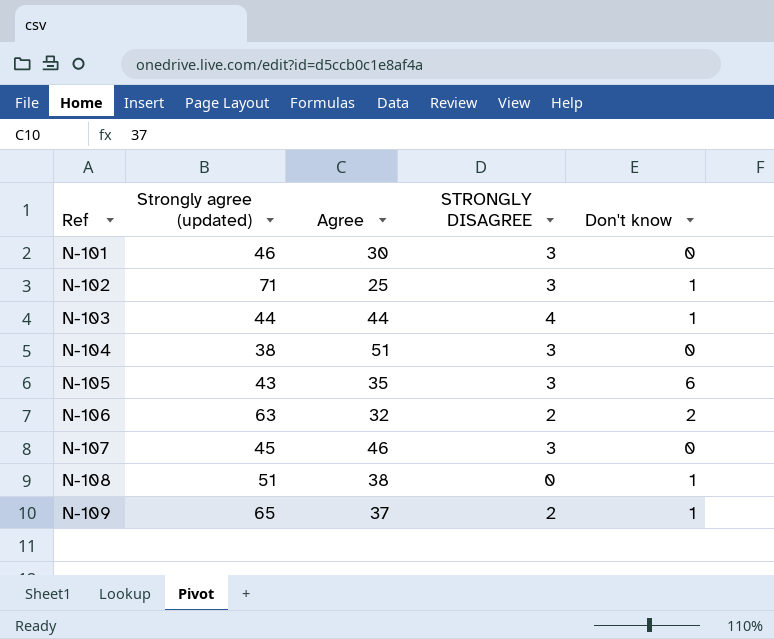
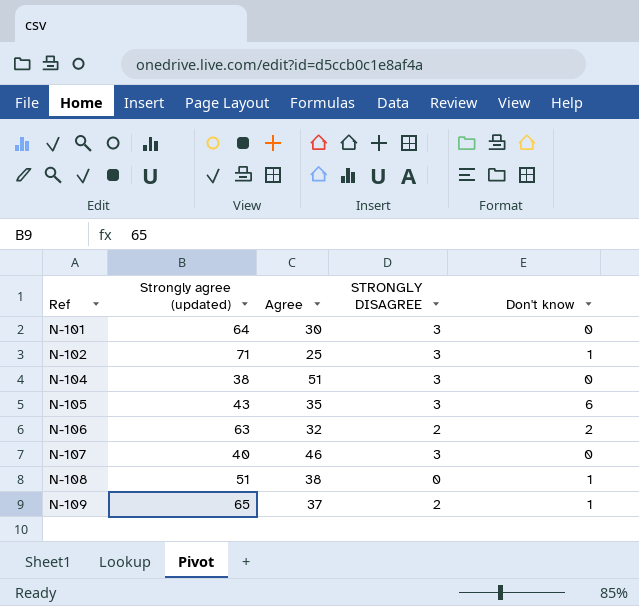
row N-103: 44 | 44 | 4 | 1 -> none
N-101 | Strongly agree (updated): 46 -> 64
N-107 | Strongly agree (updated): 45 -> 40

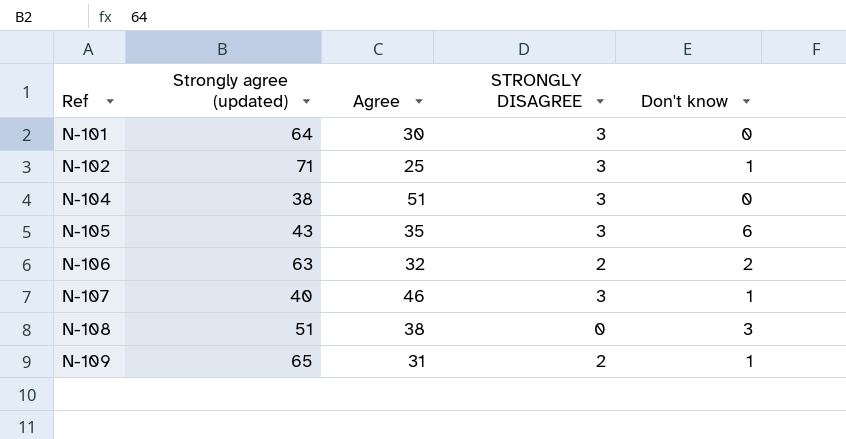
N-107 | Don't know: 0 -> 1
N-108 | Don't know: 1 -> 3
N-109 | Agree: 37 -> 31

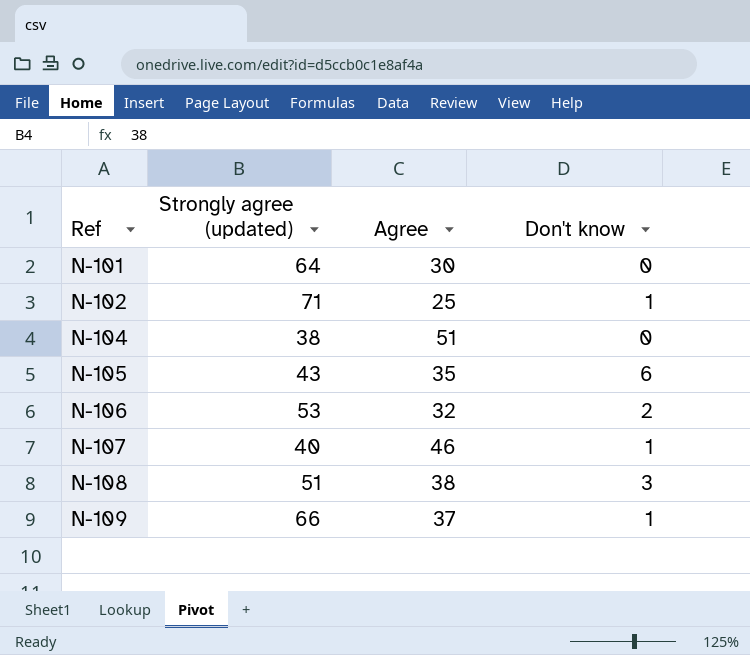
column STRONGLY DISAGREE | position: 4 -> none
N-106 | Strongly agree (updated): 63 -> 53
N-109 | Strongly agree (updated): 65 -> 66
N-109 | Agree: 31 -> 37

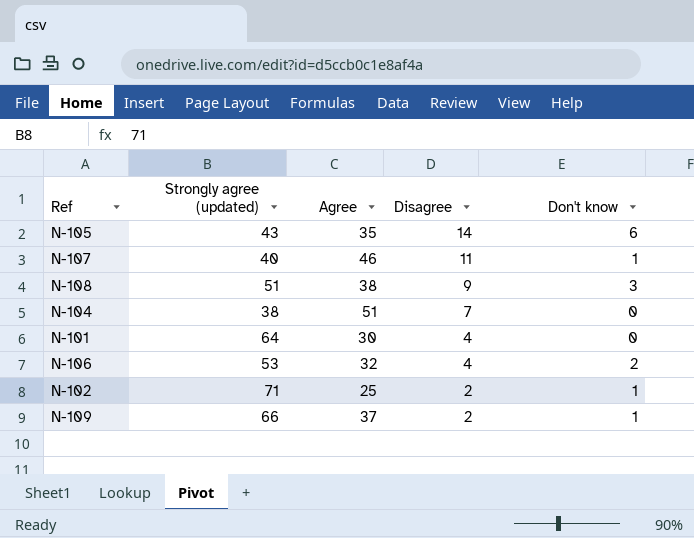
row order: Ref ascending -> Disagree descending
column Disagree | position: none -> 4

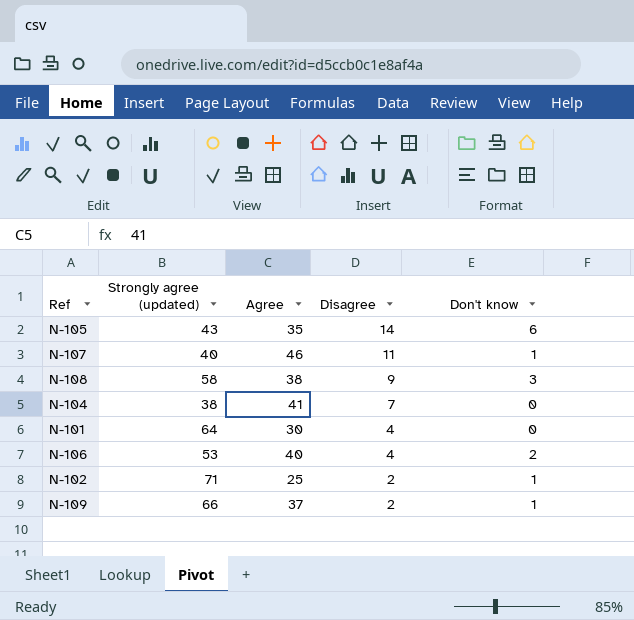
N-108 | Strongly agree (updated): 51 -> 58
N-104 | Agree: 51 -> 41
N-106 | Agree: 32 -> 40

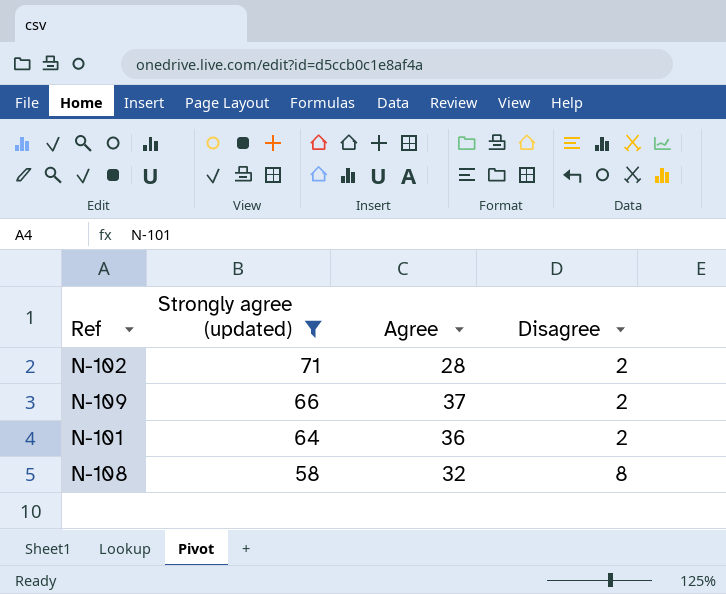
filter: none -> Strongly agree (updated) >= 58
row order: Disagree descending -> Strongly agree (updated) descending
column Don't know | position: 5 -> none
N-102 | Agree: 25 -> 28
N-101 | Agree: 30 -> 36
N-101 | Disagree: 4 -> 2
N-108 | Agree: 38 -> 32
N-108 | Disagree: 9 -> 8

